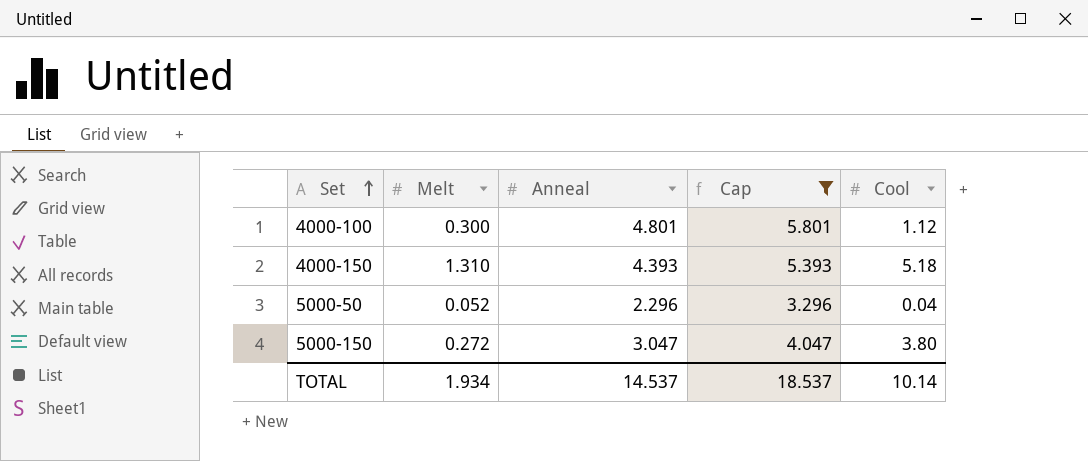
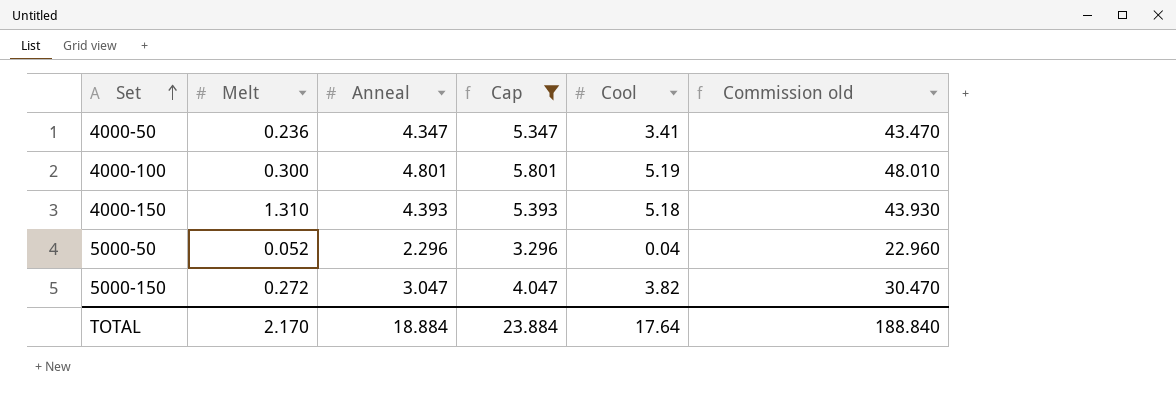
column Commission old | formula: none -> [Anneal] * 10
row 4000-50: none -> 0.236 | 4.347 | 5.347 | 3.41 | 43.470
4000-100 | Cool: 1.12 -> 5.19
5000-150 | Cool: 3.80 -> 3.82
TOTAL | Melt: 1.934 -> 2.170
TOTAL | Anneal: 14.537 -> 18.884
TOTAL | Cap: 18.537 -> 23.884
TOTAL | Cool: 10.14 -> 17.64

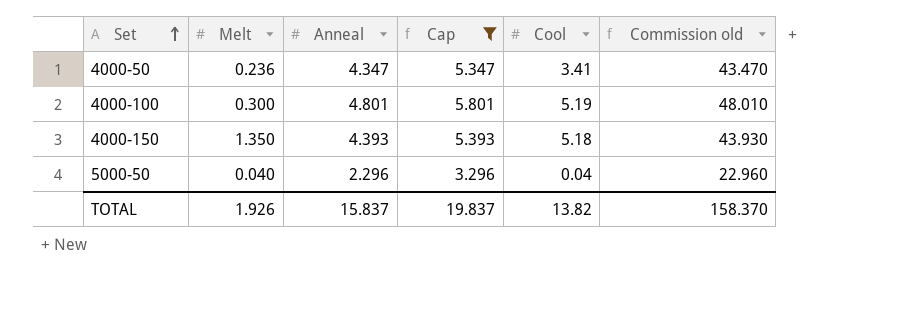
row 5000-150: 0.272 | 3.047 | 4.047 | 3.82 | 30.470 -> none
4000-150 | Melt: 1.310 -> 1.350
5000-50 | Melt: 0.052 -> 0.040
TOTAL | Melt: 2.170 -> 1.926
TOTAL | Anneal: 18.884 -> 15.837
TOTAL | Cap: 23.884 -> 19.837
TOTAL | Cool: 17.64 -> 13.82
TOTAL | Commission old: 188.840 -> 158.370

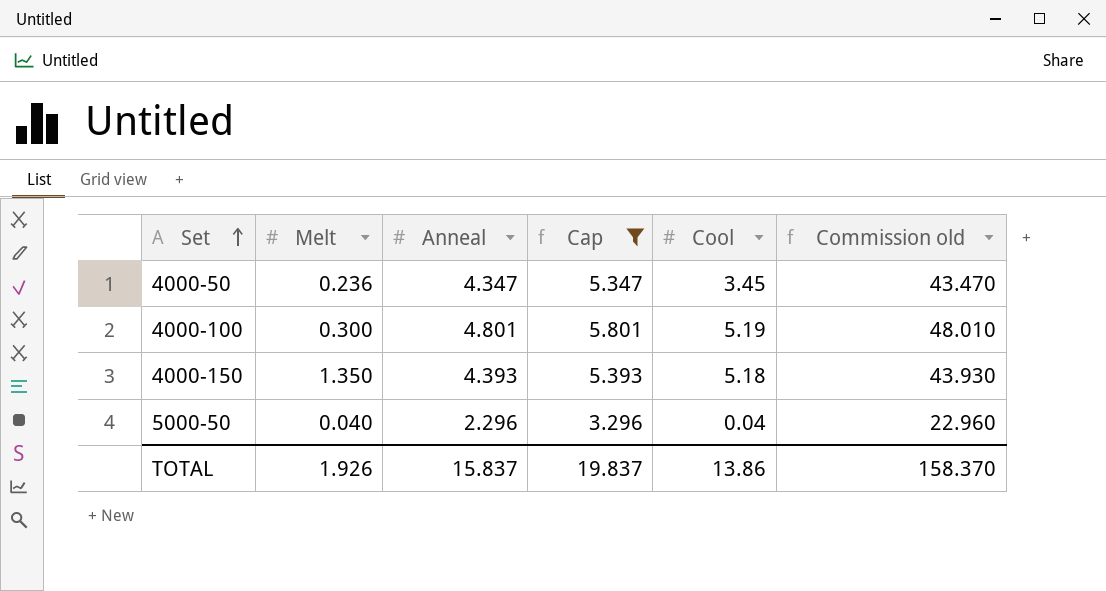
4000-50 | Cool: 3.41 -> 3.45
TOTAL | Cool: 13.82 -> 13.86

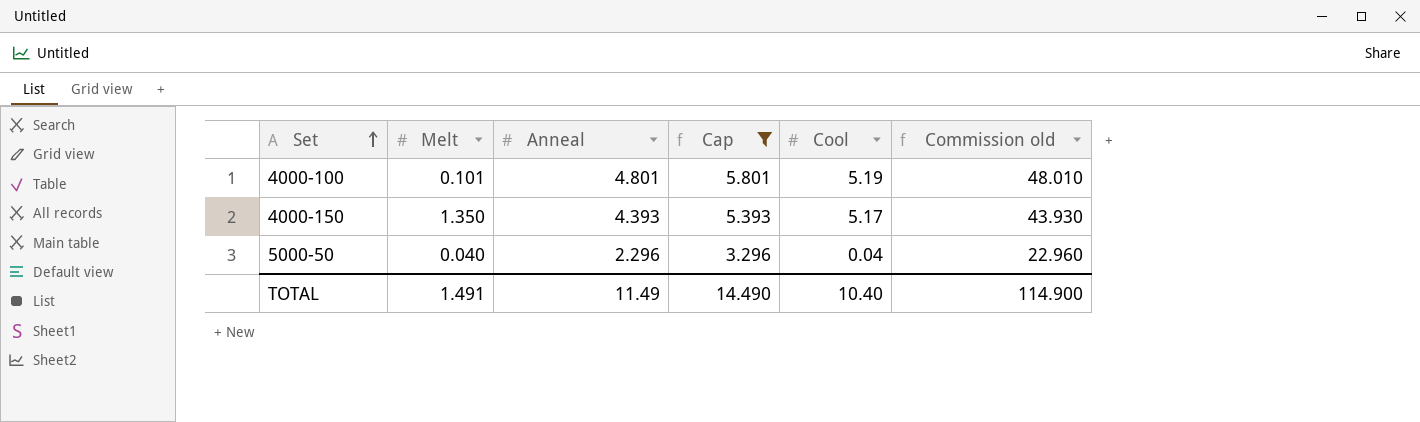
row 4000-50: 0.236 | 4.347 | 5.347 | 3.45 | 43.470 -> none
4000-100 | Melt: 0.300 -> 0.101
4000-150 | Cool: 5.18 -> 5.17
TOTAL | Melt: 1.926 -> 1.491
TOTAL | Anneal: 15.837 -> 11.49
TOTAL | Cap: 19.837 -> 14.490
TOTAL | Cool: 13.86 -> 10.40
TOTAL | Commission old: 158.370 -> 114.900

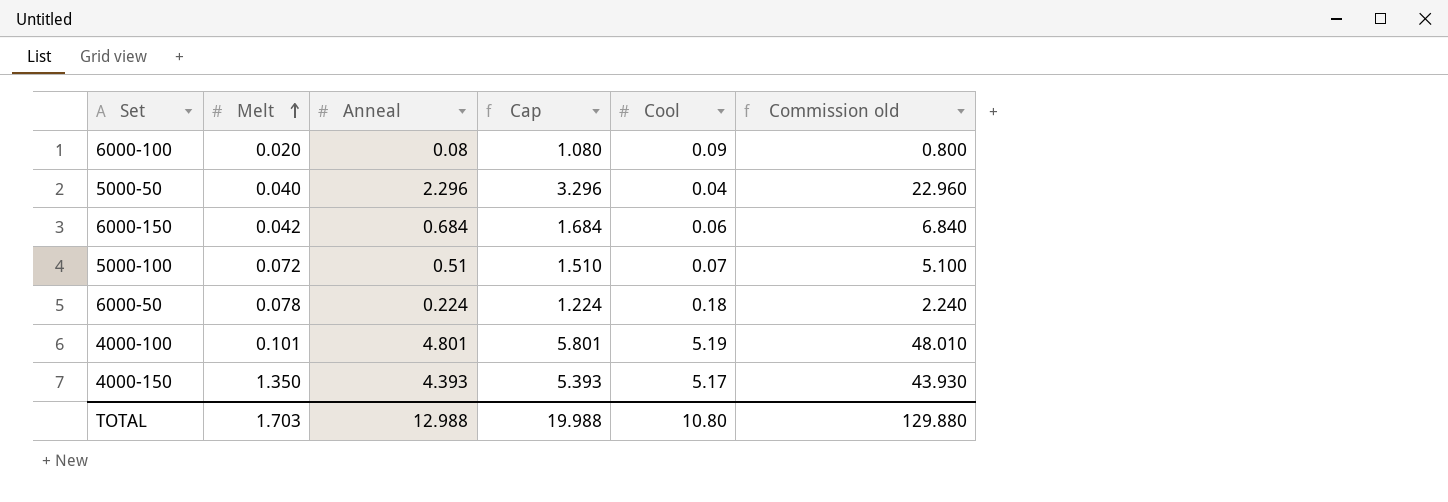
filter: Cap >= 3.296 -> none
row order: Set ascending -> Melt ascending
TOTAL | Melt: 1.491 -> 1.703
TOTAL | Anneal: 11.49 -> 12.988
TOTAL | Cap: 14.490 -> 19.988
TOTAL | Cool: 10.40 -> 10.80
TOTAL | Commission old: 114.900 -> 129.880

